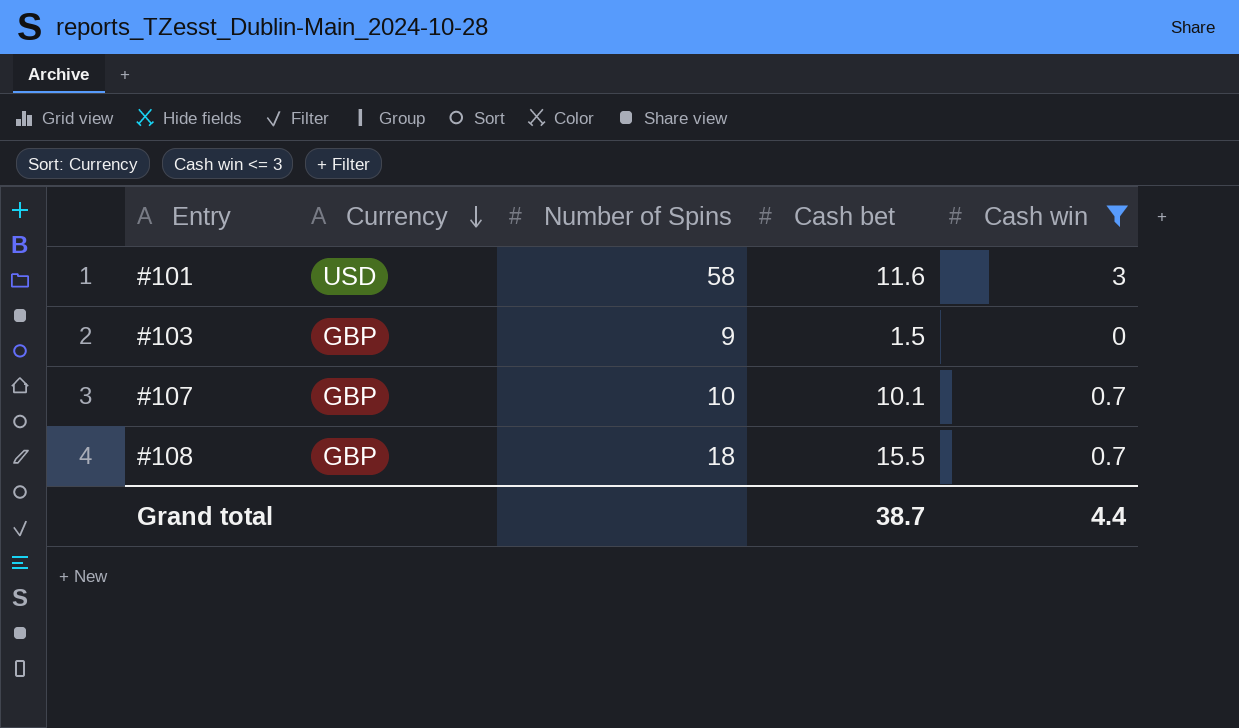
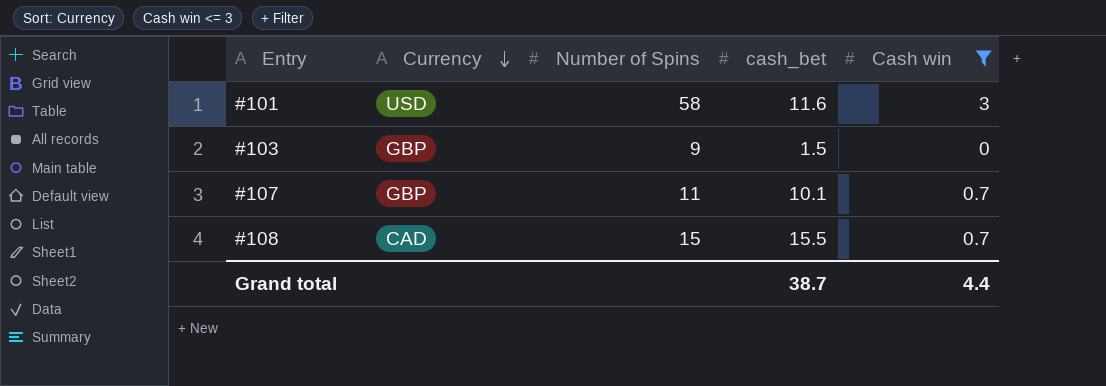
column name: Cash bet -> cash_bet
#107 | Number of Spins: 10 -> 11
#108 | Currency: GBP -> CAD
#108 | Number of Spins: 18 -> 15

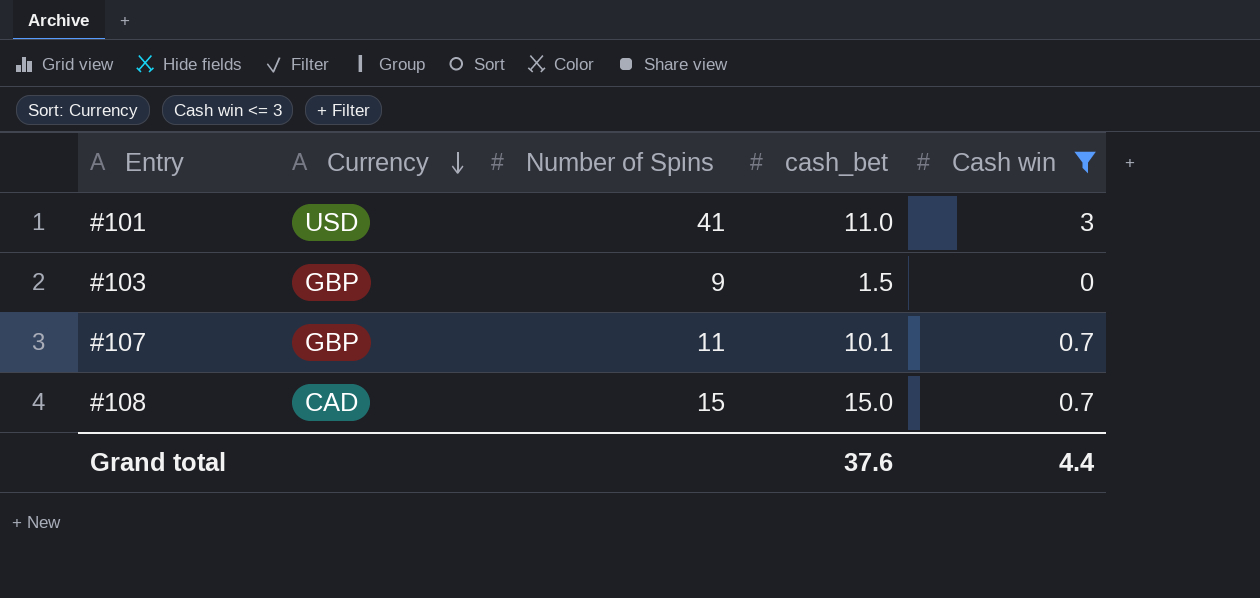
#101 | Number of Spins: 58 -> 41
#101 | cash_bet: 11.6 -> 11.0
#108 | cash_bet: 15.5 -> 15.0
Grand total | cash_bet: 38.7 -> 37.6

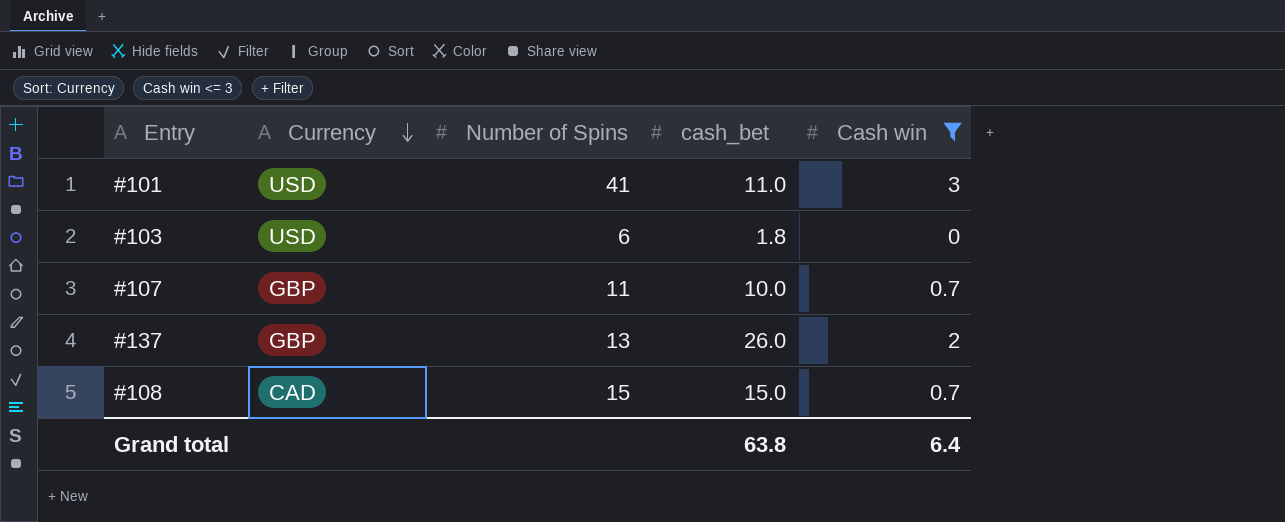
#103 | Currency: GBP -> USD
#103 | Number of Spins: 9 -> 6
#103 | cash_bet: 1.5 -> 1.8
#107 | cash_bet: 10.1 -> 10.0
row #137: none -> GBP | 13 | 26.0 | 2
Grand total | cash_bet: 37.6 -> 63.8
Grand total | Cash win: 4.4 -> 6.4

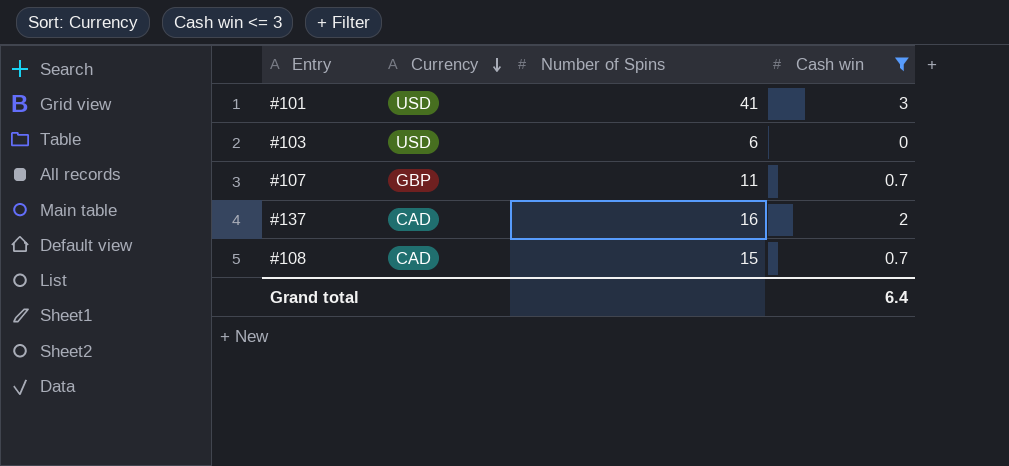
column cash_bet | position: 4 -> none
#137 | Currency: GBP -> CAD
#137 | Number of Spins: 13 -> 16

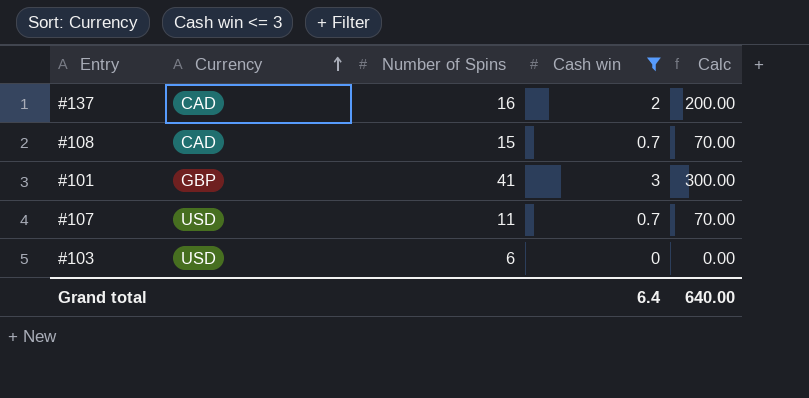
row order: Currency descending -> Currency ascending
column Calc | formula: none -> [Cash win] * 100
#101 | Currency: USD -> GBP
#107 | Currency: GBP -> USD

